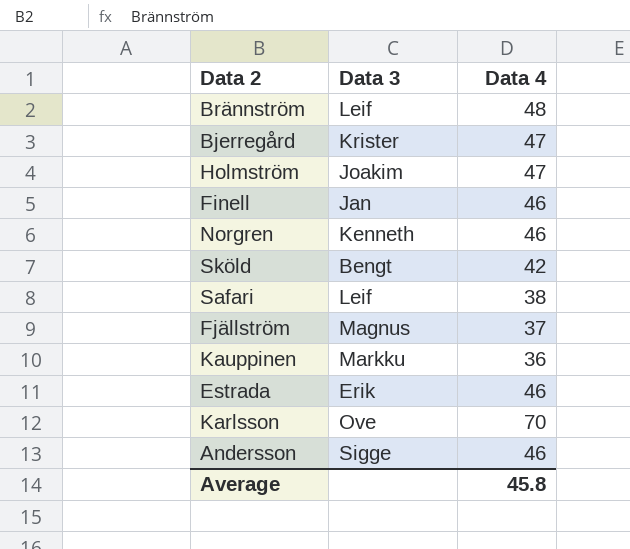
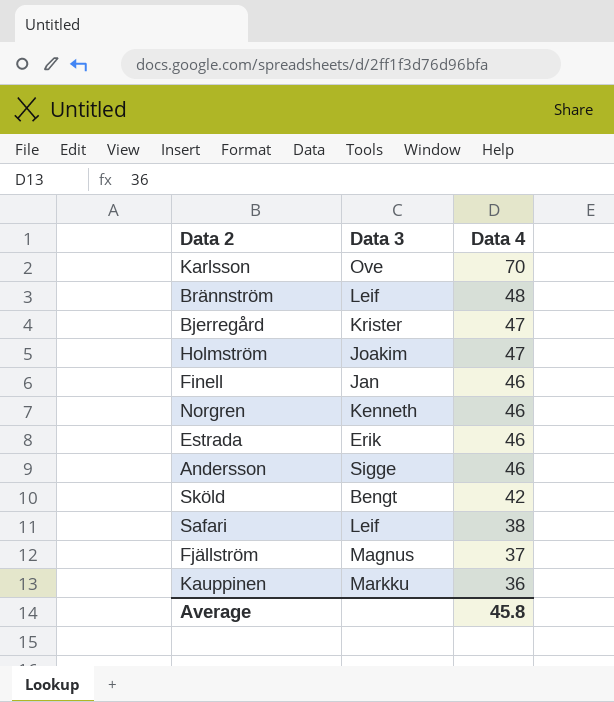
row order: none -> Data 4 descending

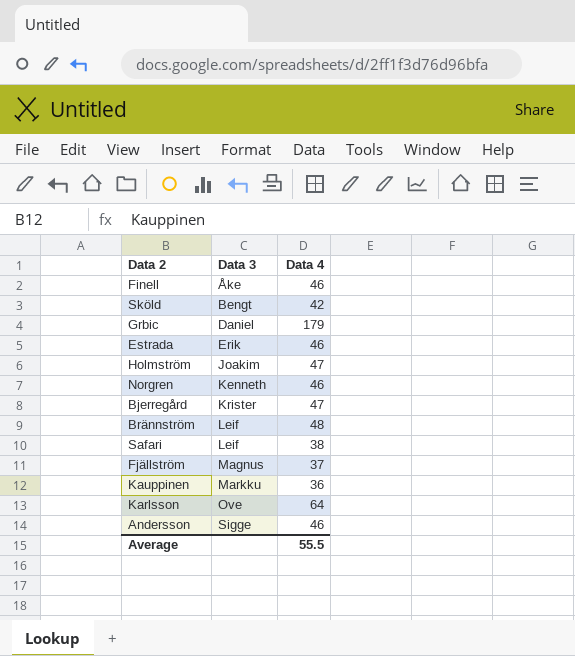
row order: Data 4 descending -> Data 3 ascending
Finell | Data 3: Jan -> Åke
row Grbic: none -> Daniel | 179
Karlsson | Data 4: 70 -> 64
Average | Data 4: 45.8 -> 55.5

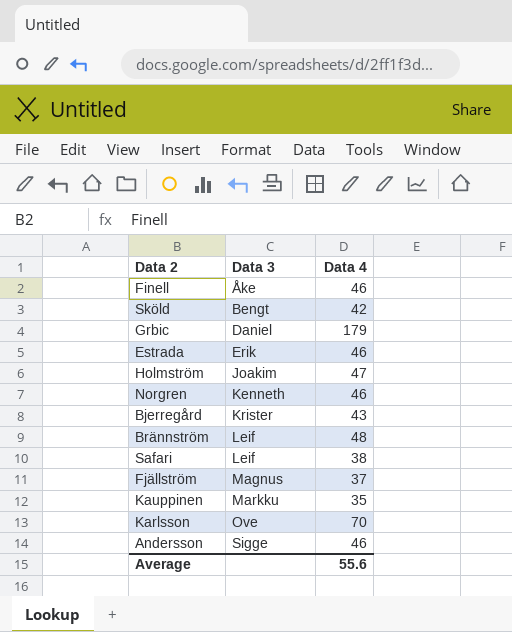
Bjerregård | Data 4: 47 -> 43
Kauppinen | Data 4: 36 -> 35
Karlsson | Data 4: 64 -> 70
Average | Data 4: 55.5 -> 55.6

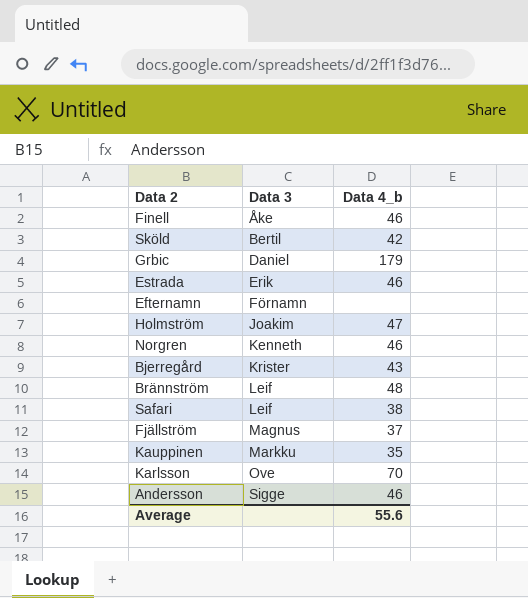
column name: Data 4 -> Data 4_b
Sköld | Data 3: Bengt -> Bertil
row Efternamn: none -> Förnamn | none

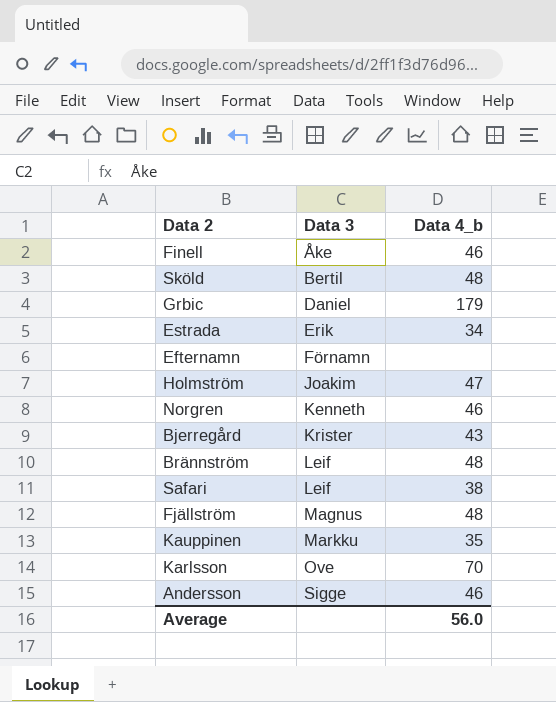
Sköld | Data 4_b: 42 -> 48
Estrada | Data 4_b: 46 -> 34
Fjällström | Data 4_b: 37 -> 48
Average | Data 4_b: 55.6 -> 56.0

